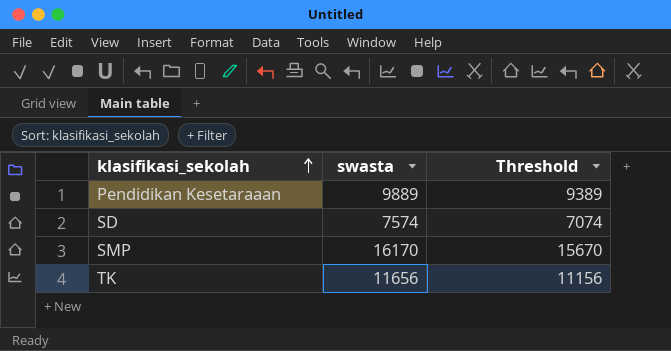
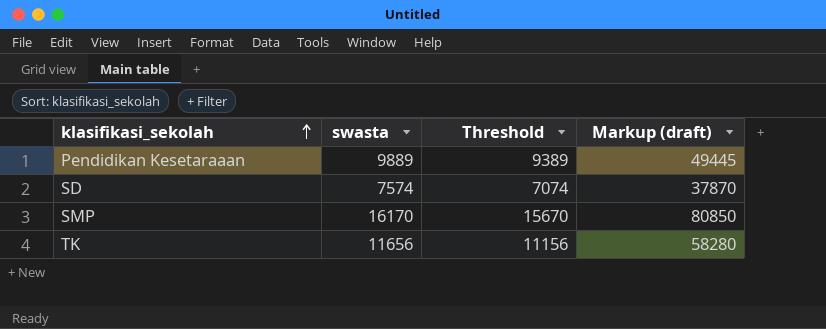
column Markup (draft) | formula: none -> [swasta] * 5

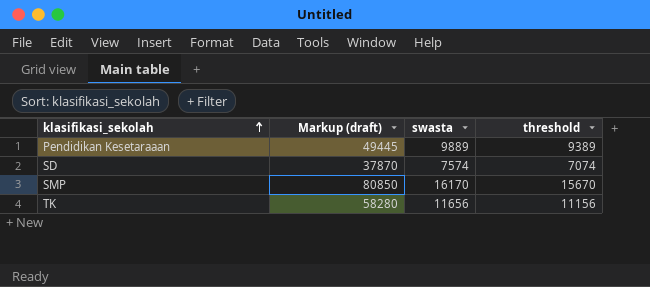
column Markup (draft) | position: 4 -> 2
column name: Threshold -> threshold

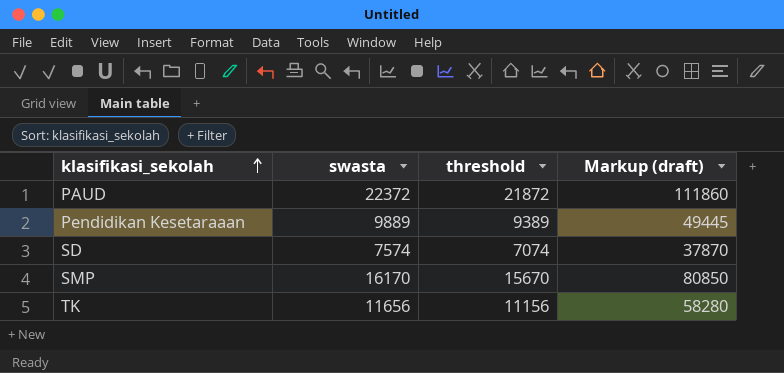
column Markup (draft) | position: 2 -> 4
row PAUD: none -> 22372 | 21872 | 111860

